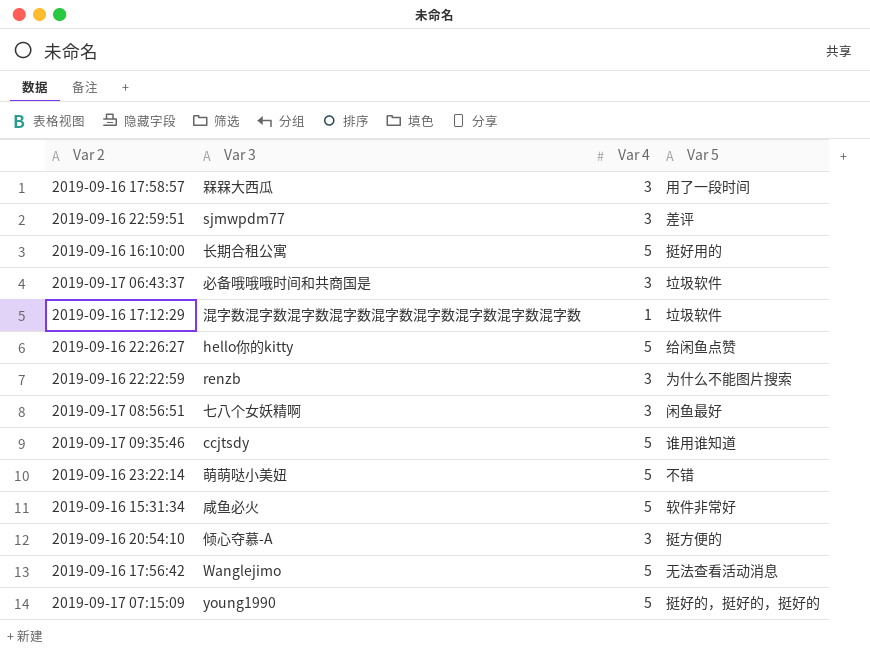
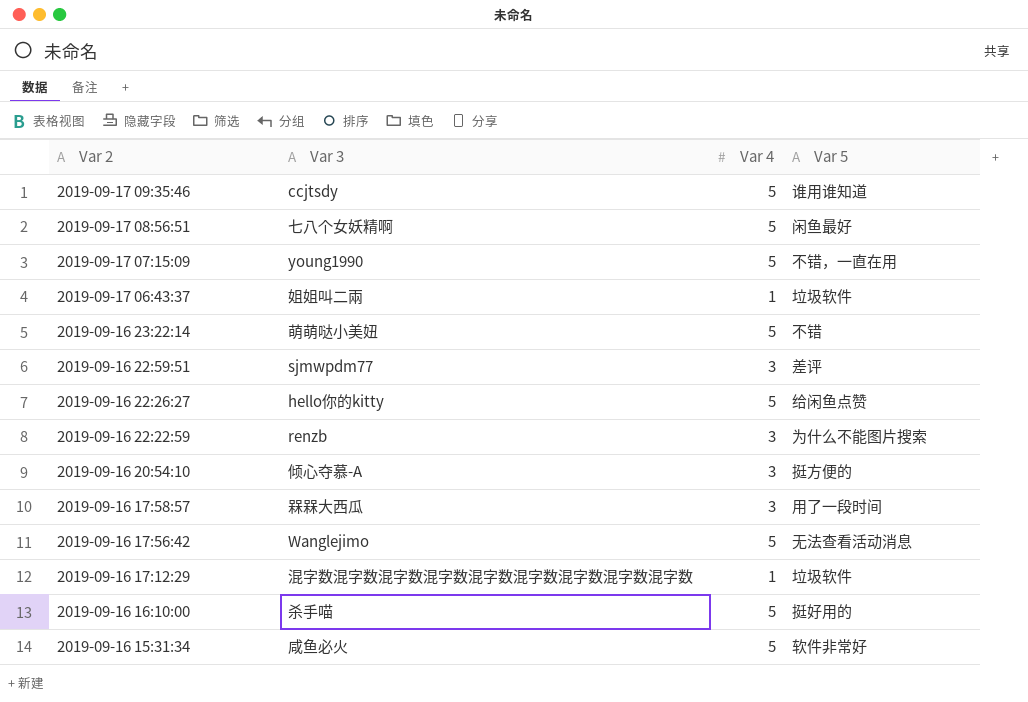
row order: none -> Var 2 descending
2019-09-17 08:56:51 | Var 4: 3 -> 5
2019-09-17 07:15:09 | Var 5: 挺好的，挺好的，挺好的 -> 不错，一直在用
2019-09-17 06:43:37 | Var 3: 必备哦哦哦时间和共商国是 -> 姐姐叫二兩
2019-09-17 06:43:37 | Var 4: 3 -> 1
2019-09-16 16:10:00 | Var 3: 长期合租公寓 -> 杀手喵

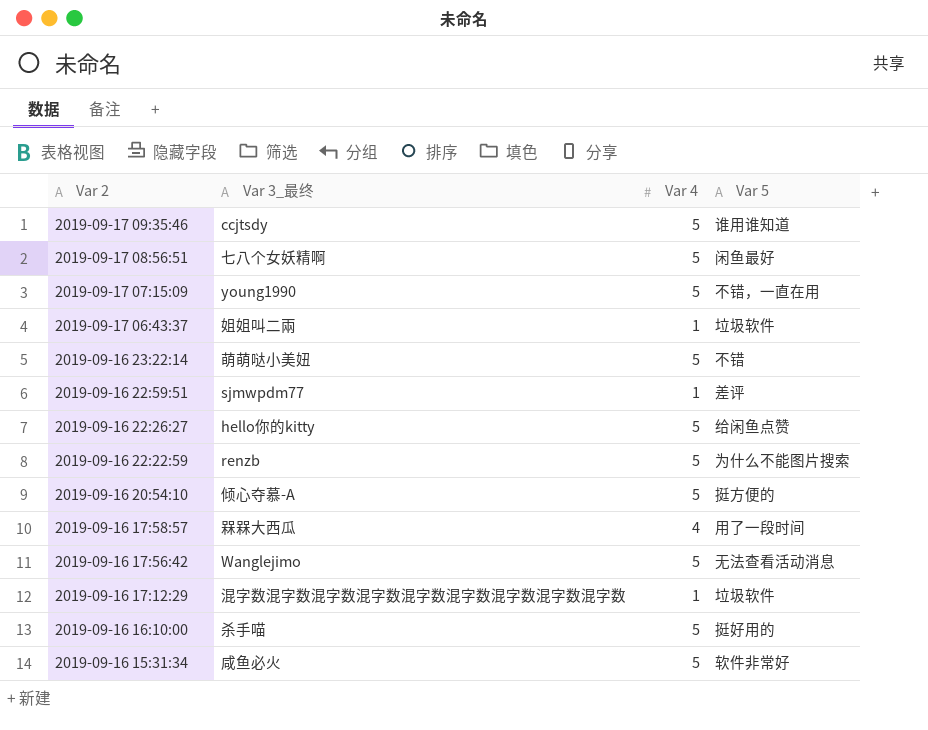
column name: Var 3 -> Var 3_最终
2019-09-16 22:59:51 | Var 4: 3 -> 1
2019-09-16 22:22:59 | Var 4: 3 -> 5
2019-09-16 20:54:10 | Var 4: 3 -> 5
2019-09-16 17:58:57 | Var 4: 3 -> 4

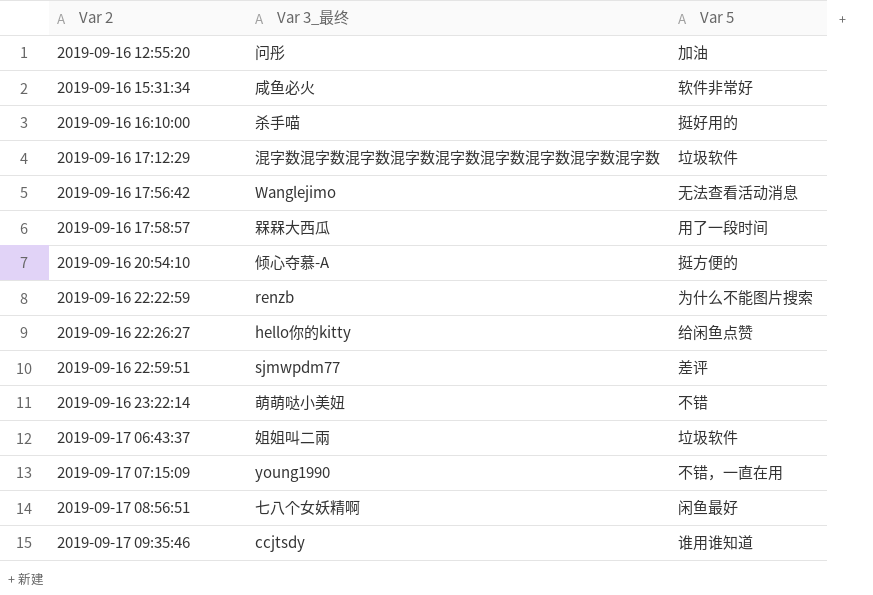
row order: Var 2 descending -> Var 2 ascending
column Var 4 | position: 3 -> none
row 2019-09-16 12:55:20: none -> 问彤 | 加油

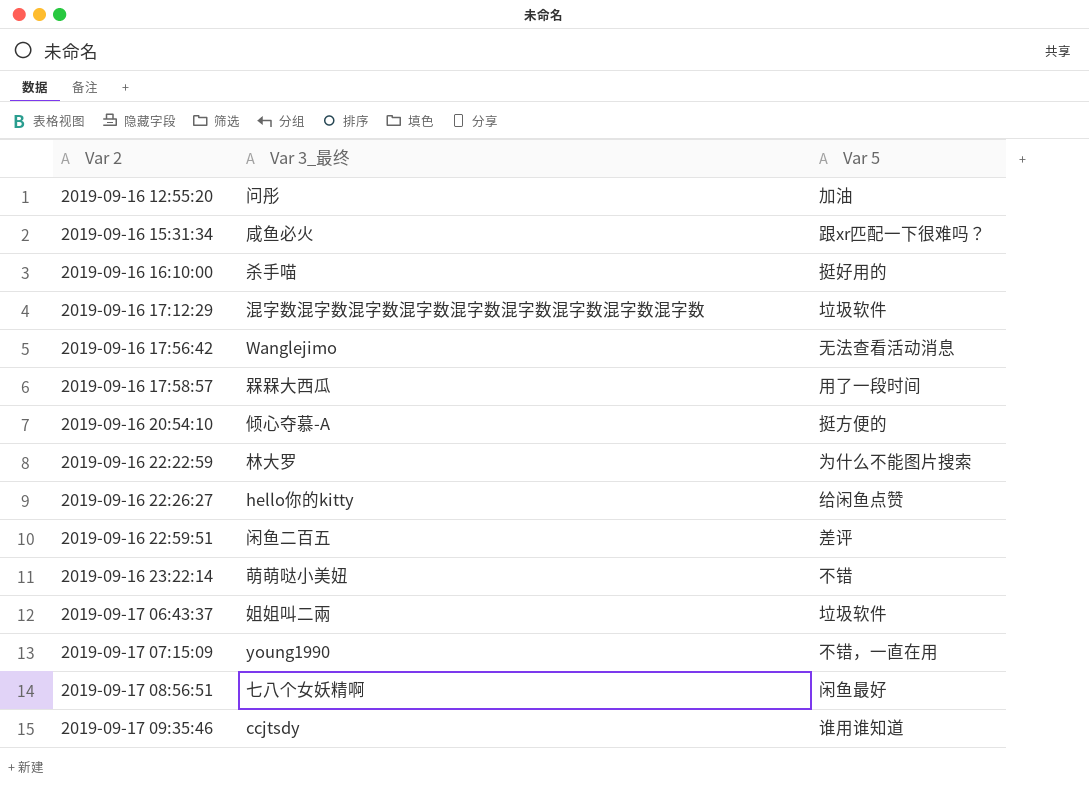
2019-09-16 15:31:34 | Var 5: 软件非常好 -> 跟xr匹配一下很难吗？
2019-09-16 22:22:59 | Var 3_最终: renzb -> 林大罗
2019-09-16 22:59:51 | Var 3_最终: sjmwpdm77 -> 闲鱼二百五

